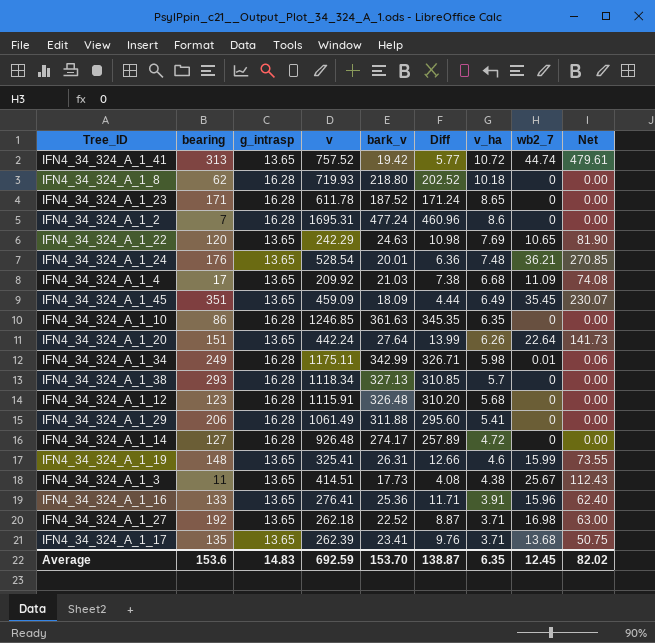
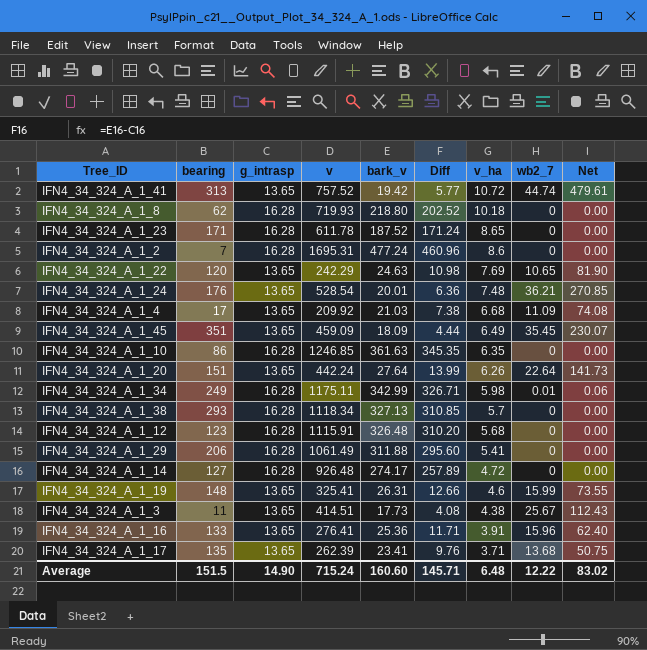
row IFN4_34_324_A_1_27: 192 | 13.65 | 262.18 | 22.52 | 8.87 | 3.71 | 16.98 | 63.00 -> none
Average | bearing: 153.6 -> 151.5
Average | g_intrasp: 14.83 -> 14.90
Average | v: 692.59 -> 715.24
Average | bark_v: 153.70 -> 160.60
Average | Diff: 138.87 -> 145.71
Average | v_ha: 6.35 -> 6.48
Average | wb2_7: 12.45 -> 12.22
Average | Net: 82.02 -> 83.02

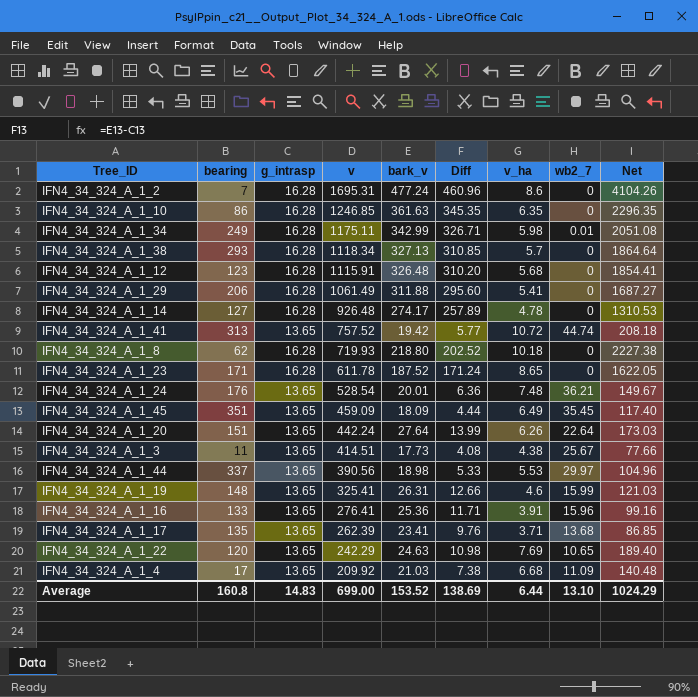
row order: v_ha descending -> v descending
column Net | formula: [v_ha] * [wb2_7] -> [bark_v] * [v_ha]
IFN4_34_324_A_1_14 | v_ha: 4.72 -> 4.78
row IFN4_34_324_A_1_44: none -> 337 | 13.65 | 390.56 | 18.98 | 5.33 | 5.53 | 29.97 | 104.96
Average | bearing: 151.5 -> 160.8
Average | g_intrasp: 14.90 -> 14.83
Average | v: 715.24 -> 699.00
Average | bark_v: 160.60 -> 153.52
Average | Diff: 145.71 -> 138.69
Average | v_ha: 6.48 -> 6.44
Average | wb2_7: 12.22 -> 13.10
Average | Net: 83.02 -> 1024.29

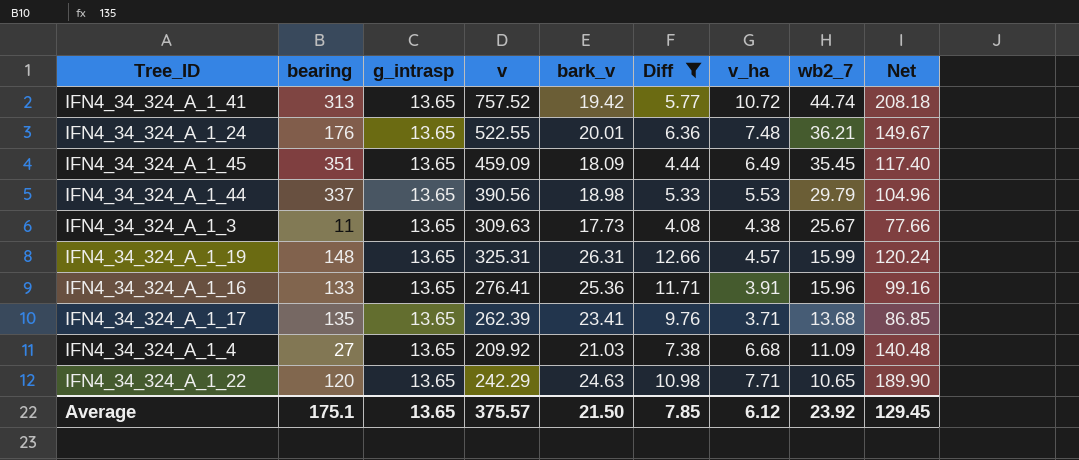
filter: none -> Diff <= 12.66
row order: v descending -> wb2_7 descending
IFN4_34_324_A_1_24 | v: 528.54 -> 522.55
IFN4_34_324_A_1_44 | wb2_7: 29.97 -> 29.79
IFN4_34_324_A_1_3 | v: 414.51 -> 309.63
IFN4_34_324_A_1_19 | v: 325.41 -> 325.31
IFN4_34_324_A_1_19 | v_ha: 4.6 -> 4.57
IFN4_34_324_A_1_19 | Net: 121.03 -> 120.24
IFN4_34_324_A_1_4 | bearing: 17 -> 27
IFN4_34_324_A_1_22 | v_ha: 7.69 -> 7.71
IFN4_34_324_A_1_22 | Net: 189.40 -> 189.90
Average | bearing: 160.8 -> 175.1
Average | g_intrasp: 14.83 -> 13.65
Average | v: 699.00 -> 375.57
Average | bark_v: 153.52 -> 21.50
Average | Diff: 138.69 -> 7.85
Average | v_ha: 6.44 -> 6.12
Average | wb2_7: 13.10 -> 23.92
Average | Net: 1024.29 -> 129.45

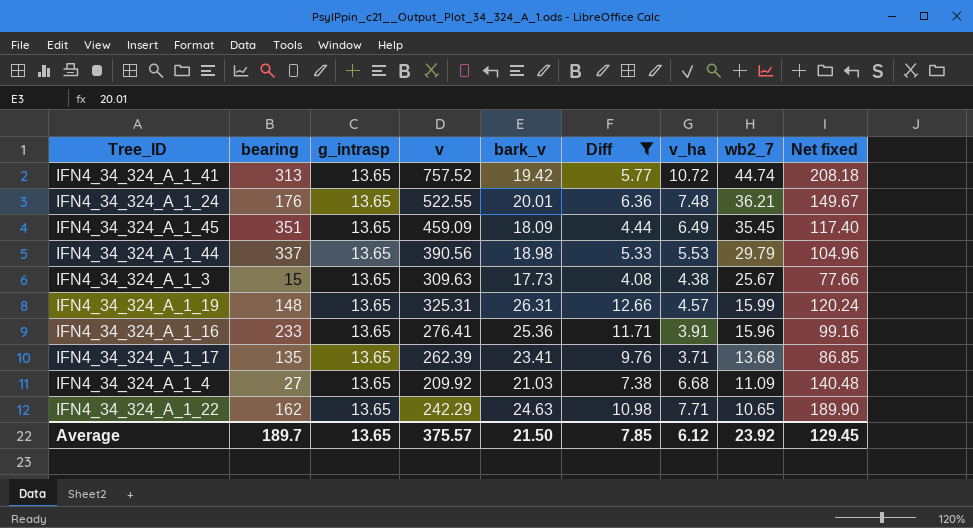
column name: Net -> Net fixed
IFN4_34_324_A_1_3 | bearing: 11 -> 15
IFN4_34_324_A_1_16 | bearing: 133 -> 233
IFN4_34_324_A_1_22 | bearing: 120 -> 162
Average | bearing: 175.1 -> 189.7

